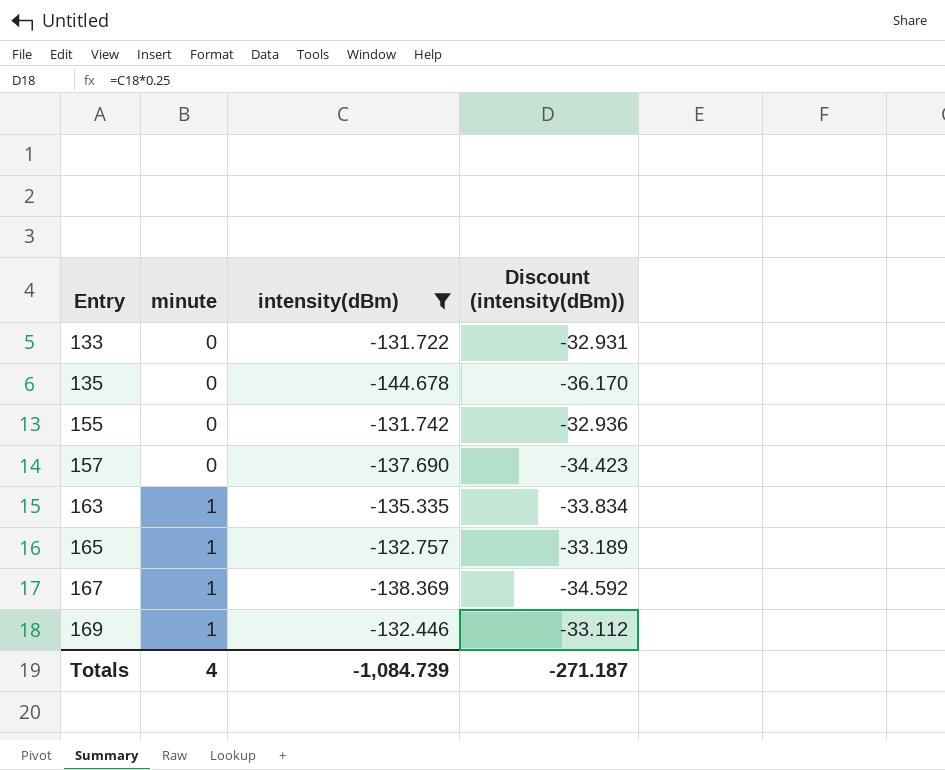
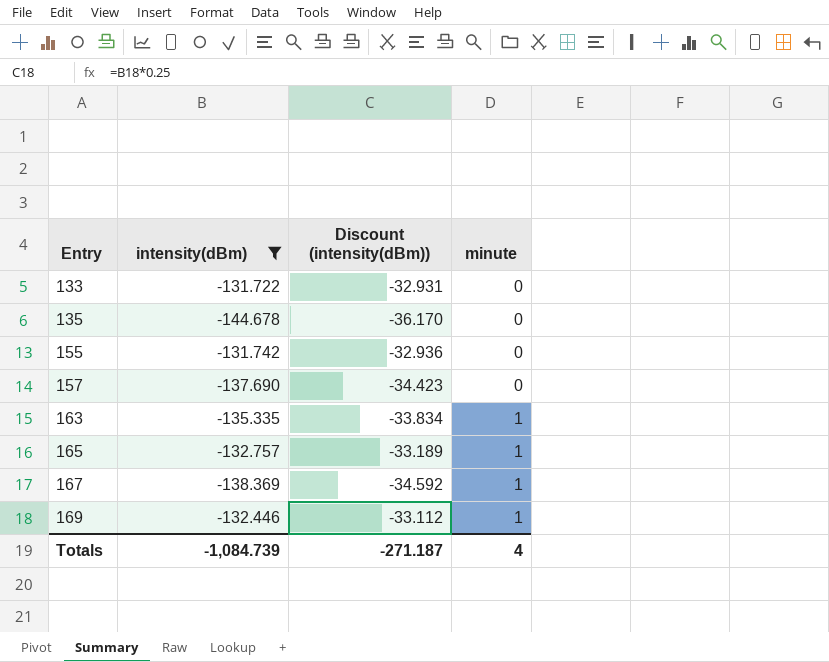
column minute | position: 2 -> 4

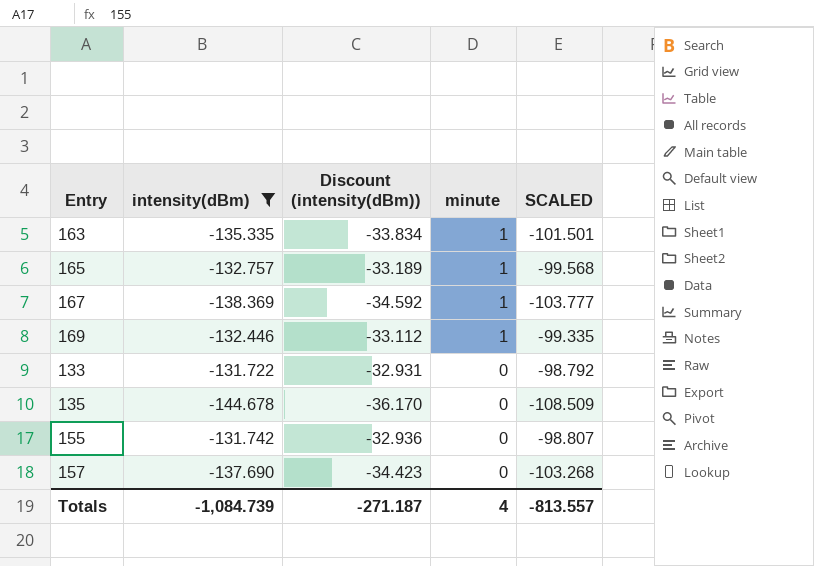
row order: Entry ascending -> minute descending
column SCALED | formula: none -> [intensity(dBm)] * 0.75

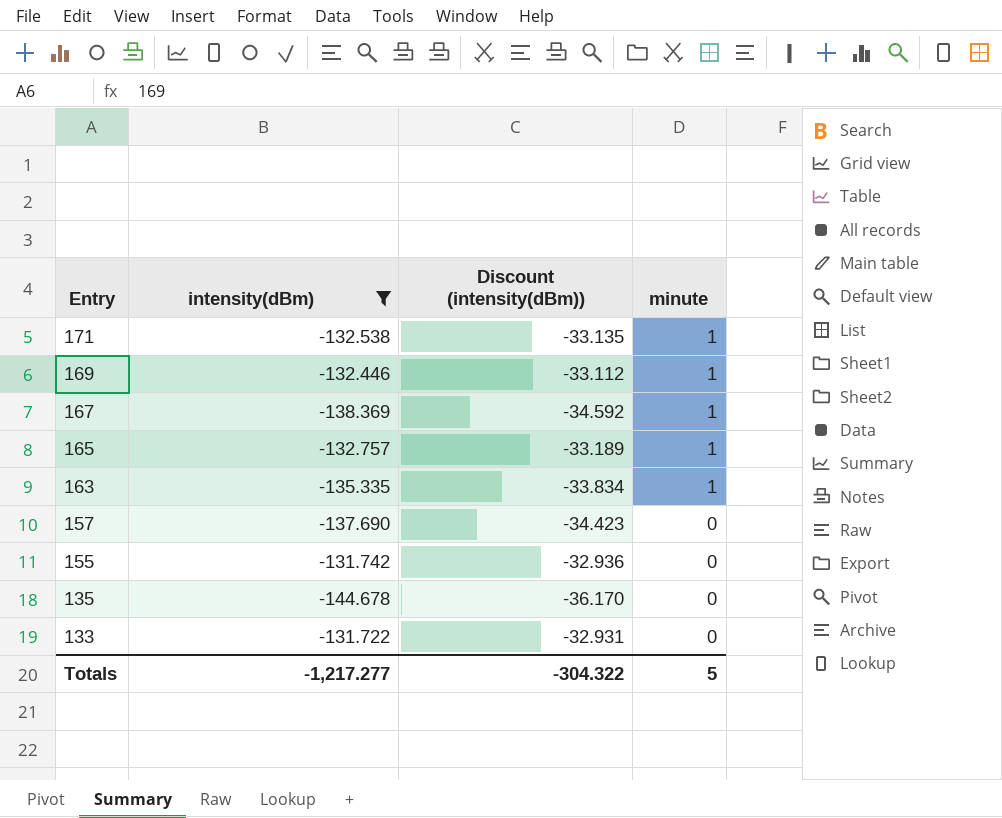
row order: minute descending -> Entry descending
column SCALED | formula: [intensity(dBm)] * 0.75 -> none
row 171: none -> -132.538 | -33.135 | 1
Totals | intensity(dBm): -1,084.739 -> -1,217.277
Totals | Discount (intensity(dBm)): -271.187 -> -304.322
Totals | minute: 4 -> 5

